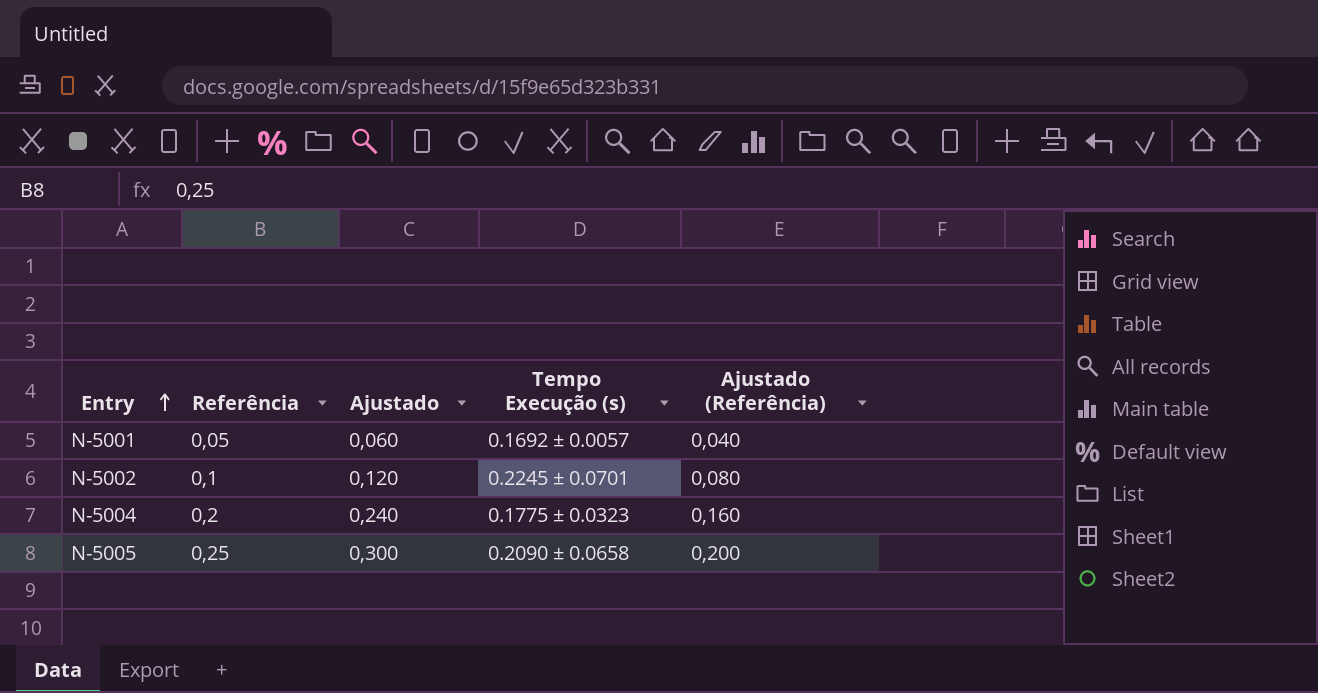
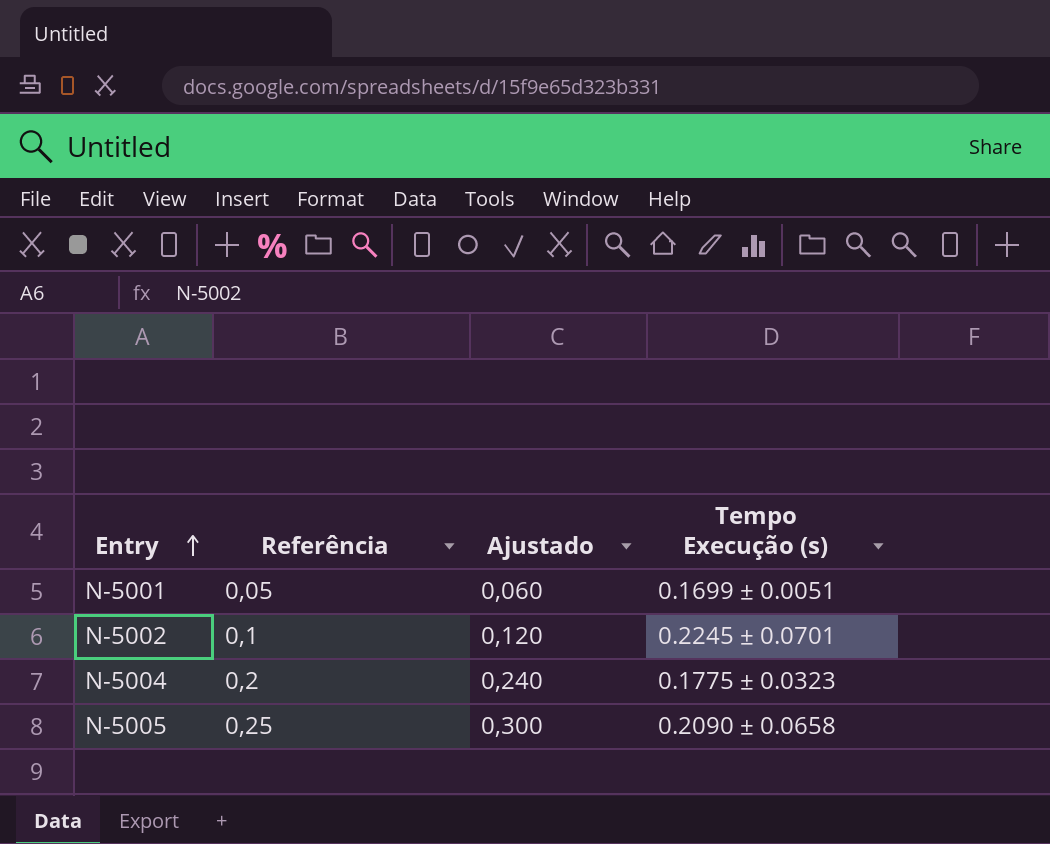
column Ajustado (Referência) | formula: [Referência] * 0,8 -> none
N-5001 | Tempo Execução (s): 0.1692 ± 0.0057 -> 0.1699 ± 0.0051

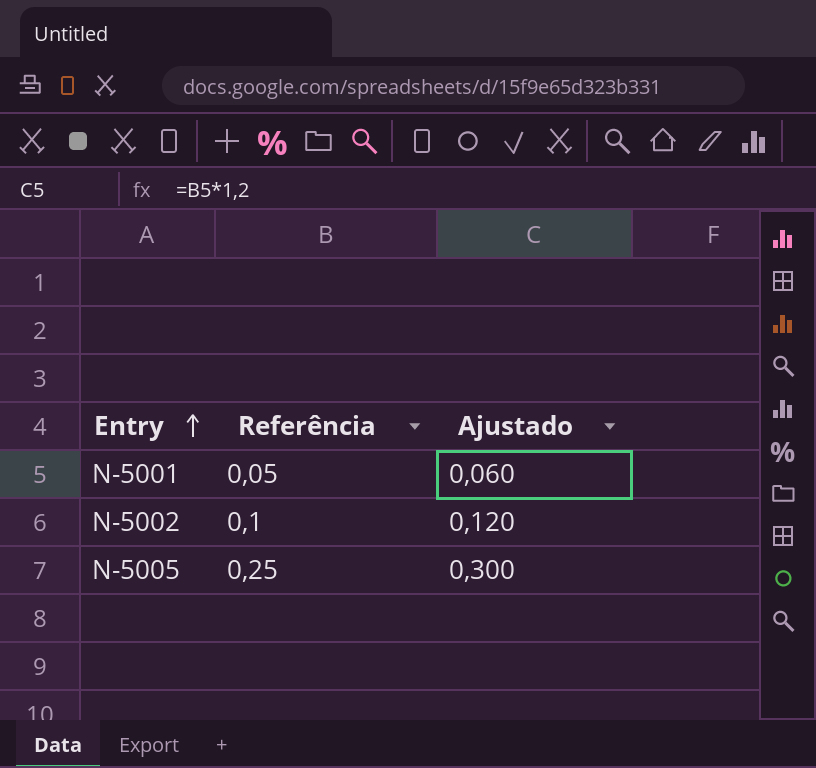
column Tempo Execução (s) | position: 4 -> none
row N-5004: 0,2 | 0,240 | 0.1775 ± 0.0323 -> none

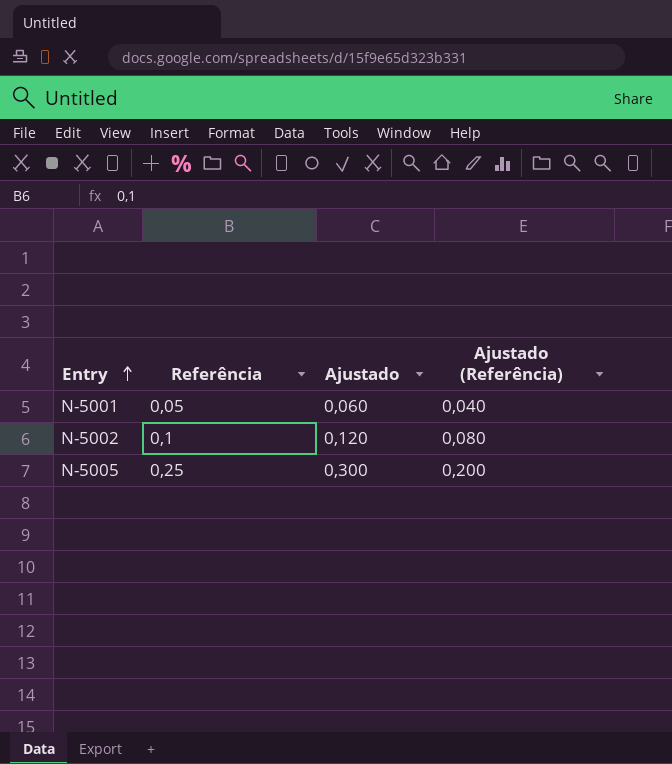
column Ajustado (Referência) | formula: none -> [Referência] * 0,8

